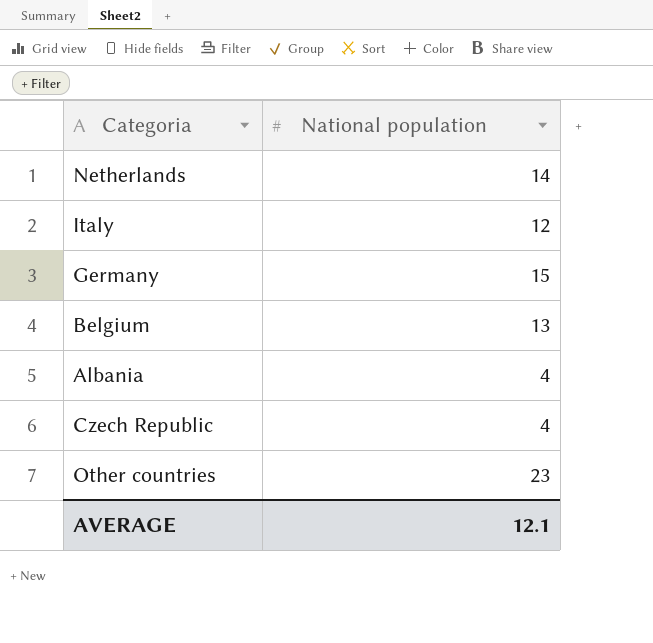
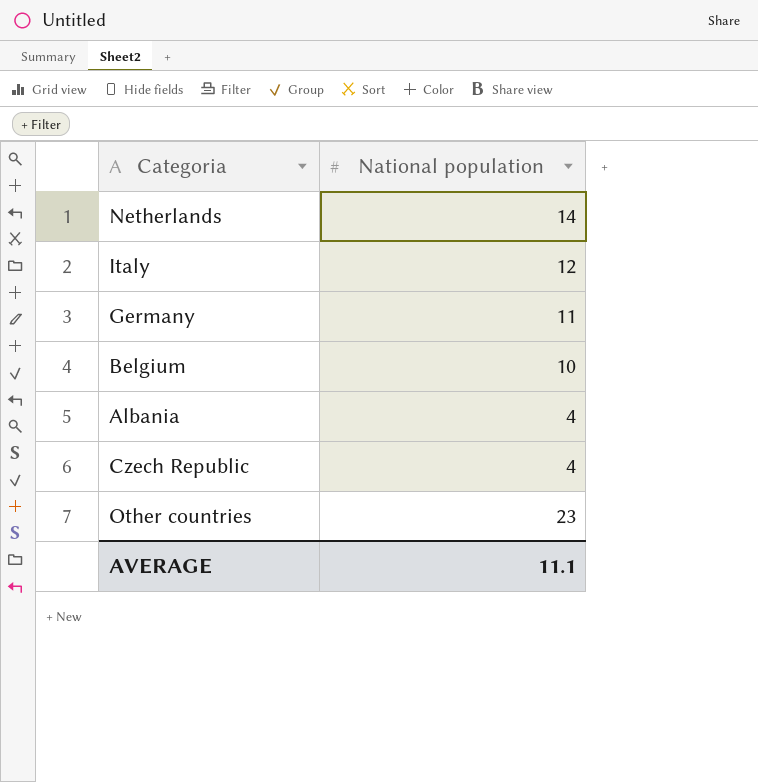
Germany | National population: 15 -> 11
Belgium | National population: 13 -> 10
AVERAGE | National population: 12.1 -> 11.1

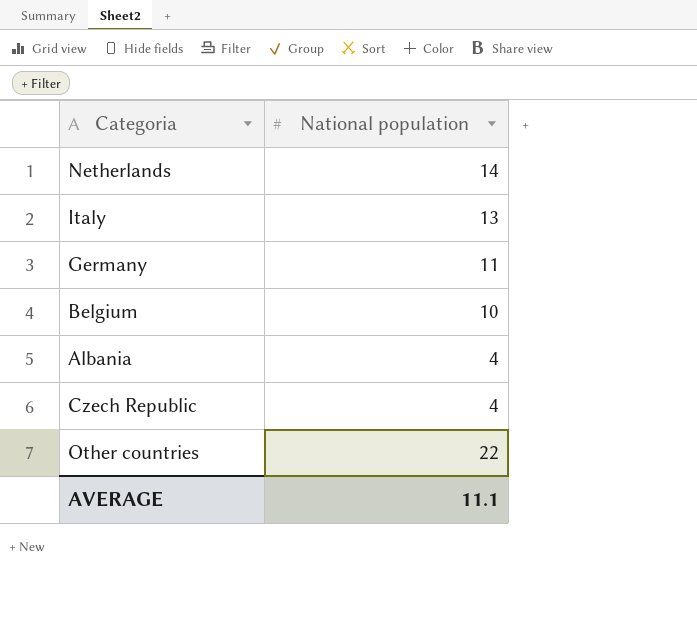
Italy | National population: 12 -> 13
Other countries | National population: 23 -> 22

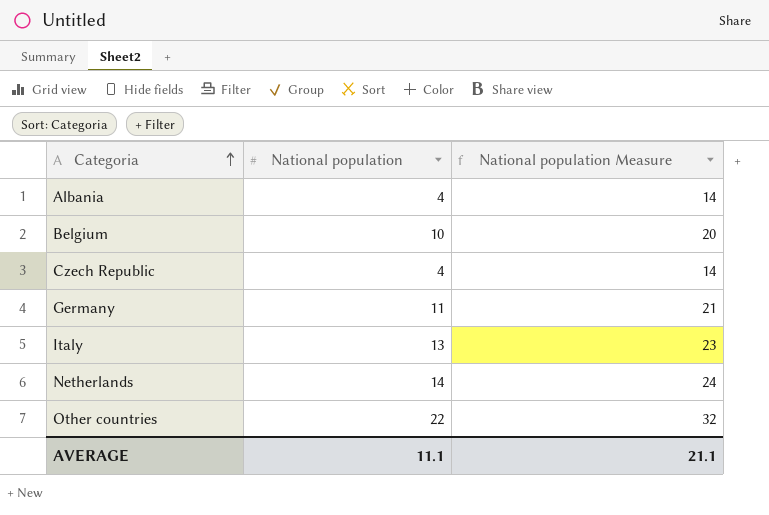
row order: none -> Categoria ascending
column National population Measure | formula: none -> [National population] + 10

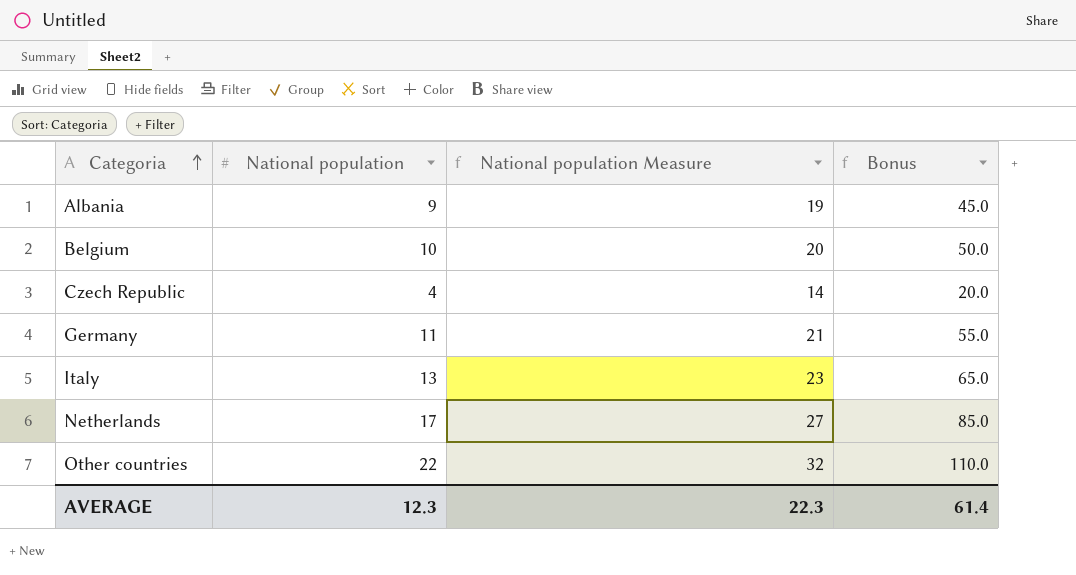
column Bonus | formula: none -> [National population] * 5
Albania | National population: 4 -> 9
Albania | National population Measure: 14 -> 19
Netherlands | National population: 14 -> 17
Netherlands | National population Measure: 24 -> 27
AVERAGE | National population: 11.1 -> 12.3
AVERAGE | National population Measure: 21.1 -> 22.3

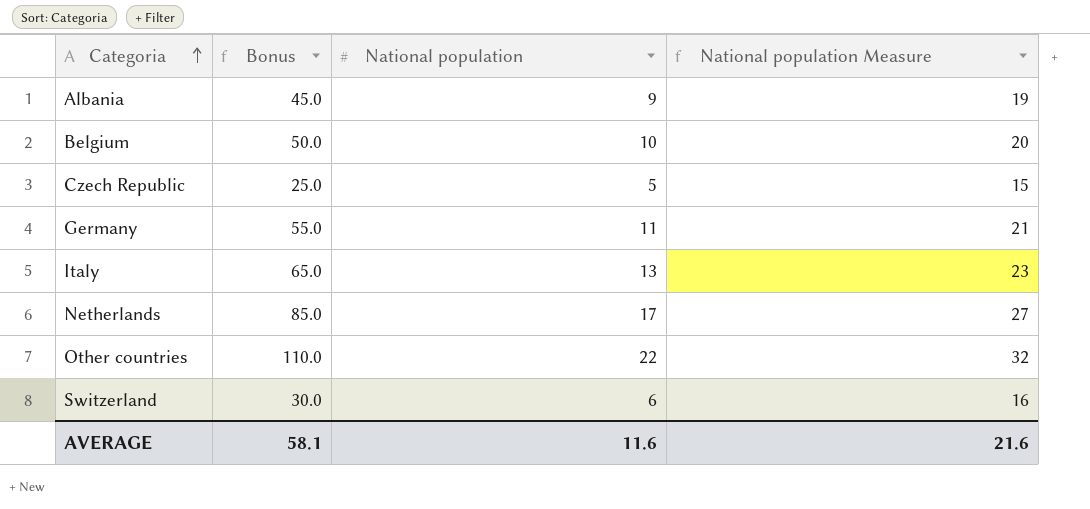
column Bonus | position: 4 -> 2
Czech Republic | Bonus: 20.0 -> 25.0
Czech Republic | National population: 4 -> 5
Czech Republic | National population Measure: 14 -> 15
row Switzerland: none -> 30.0 | 6 | 16
AVERAGE | Bonus: 61.4 -> 58.1
AVERAGE | National population: 12.3 -> 11.6
AVERAGE | National population Measure: 22.3 -> 21.6

